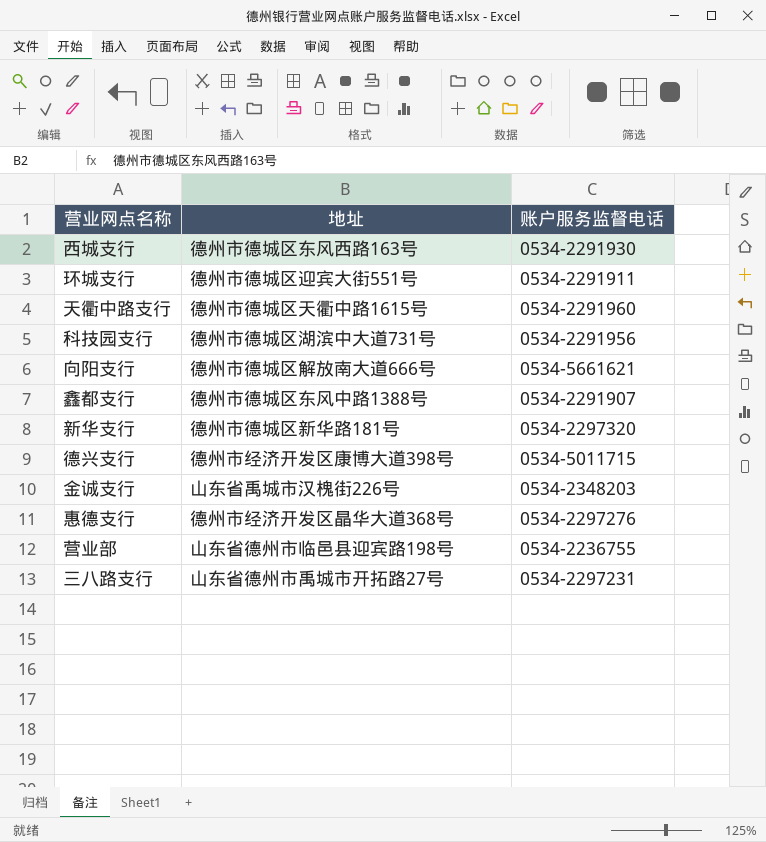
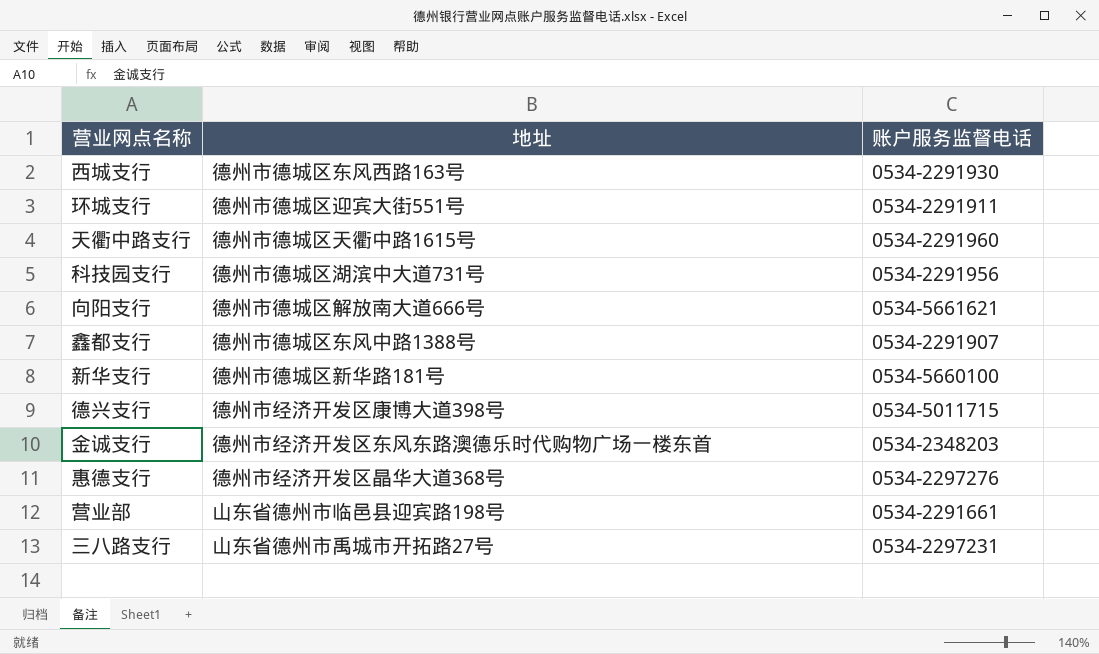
新华支行 | 账户服务监督电话: 0534-2297320 -> 0534-5660100
金诚支行 | 地址: 山东省禹城市汉槐街226号 -> 德州市经济开发区东风东路澳德乐时代购物广场一楼东首
营业部 | 账户服务监督电话: 0534-2236755 -> 0534-2291661

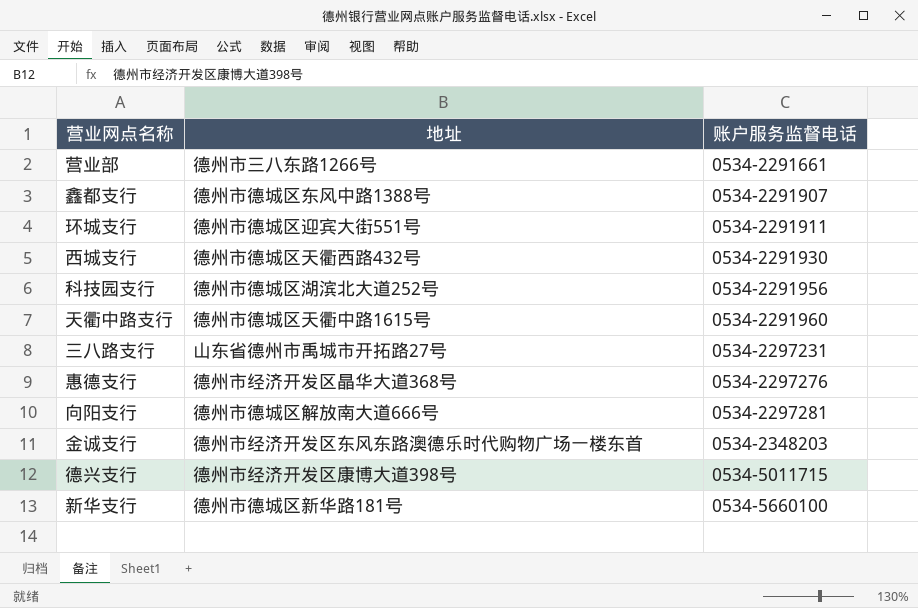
row order: none -> 账户服务监督电话 ascending
营业部 | 地址: 山东省德州市临邑县迎宾路198号 -> 德州市三八东路1266号
西城支行 | 地址: 德州市德城区东风西路163号 -> 德州市德城区天衢西路432号
科技园支行 | 地址: 德州市德城区湖滨中大道731号 -> 德州市德城区湖滨北大道252号
向阳支行 | 账户服务监督电话: 0534-5661621 -> 0534-2297281

